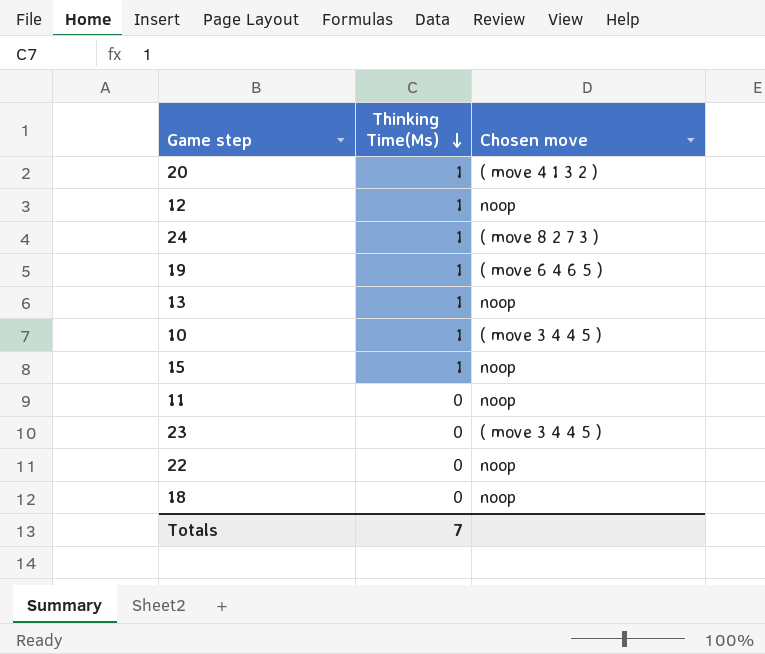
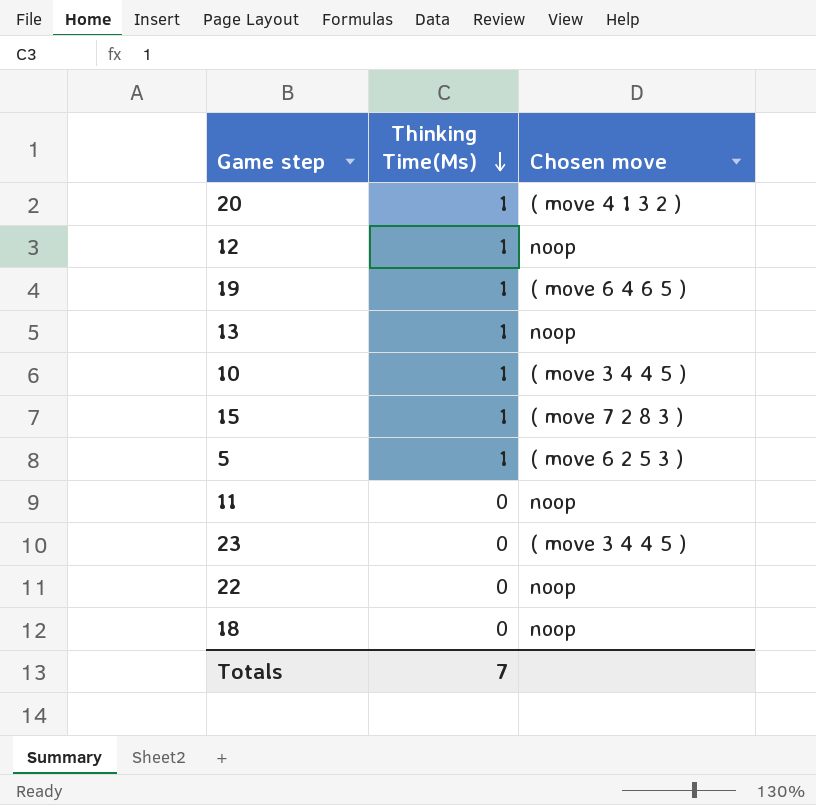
row 24: 1 | ( move 8 2 7 3 ) -> none
15 | Chosen move: noop -> ( move 7 2 8 3 )
row 5: none -> 1 | ( move 6 2 5 3 )

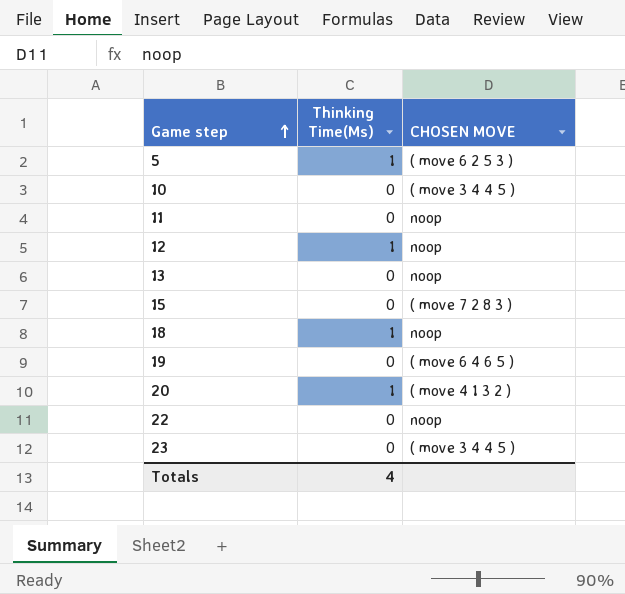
row order: Thinking Time(Ms) descending -> Game step ascending
column name: Chosen move -> CHOSEN MOVE
10 | Thinking Time(Ms): 1 -> 0
13 | Thinking Time(Ms): 1 -> 0
15 | Thinking Time(Ms): 1 -> 0
18 | Thinking Time(Ms): 0 -> 1
19 | Thinking Time(Ms): 1 -> 0
Totals | Thinking Time(Ms): 7 -> 4

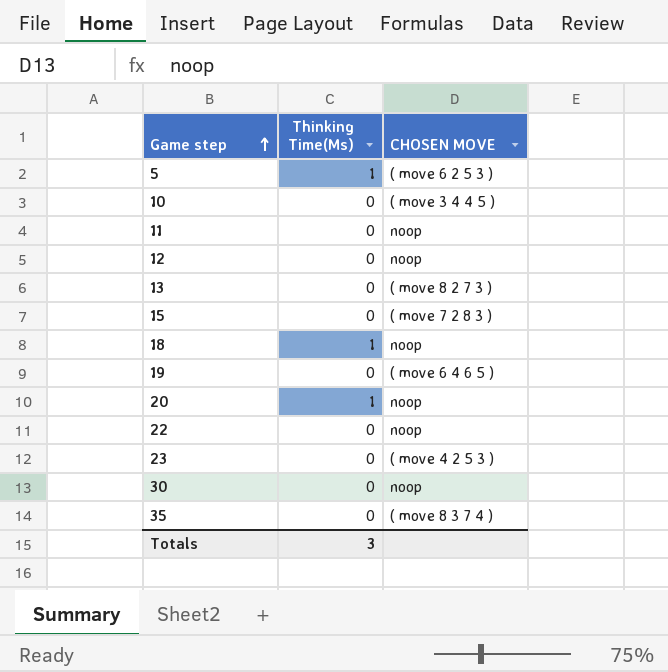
12 | Thinking Time(Ms): 1 -> 0
13 | CHOSEN MOVE: noop -> ( move 8 2 7 3 )
20 | CHOSEN MOVE: ( move 4 1 3 2 ) -> noop
23 | CHOSEN MOVE: ( move 3 4 4 5 ) -> ( move 4 2 5 3 )
row 30: none -> 0 | noop
row 35: none -> 0 | ( move 8 3 7 4 )
Totals | Thinking Time(Ms): 4 -> 3

